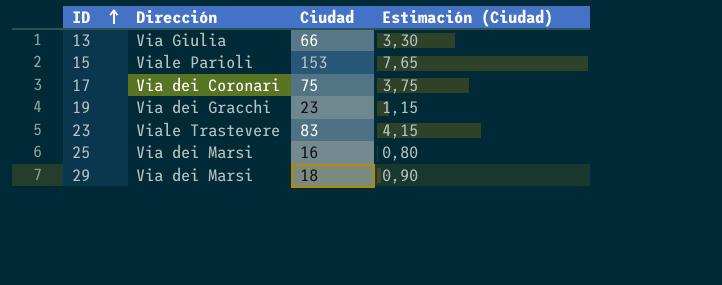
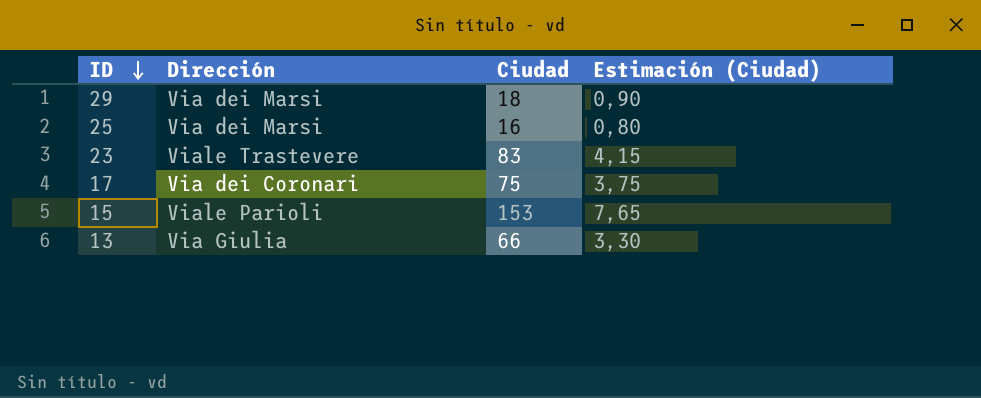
row order: ID ascending -> ID descending
row 19: Via dei Gracchi | 23 | 1,15 -> none

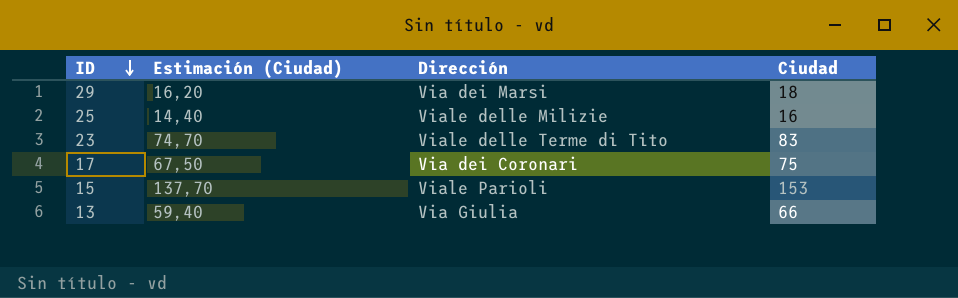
column Estimación (Ciudad) | formula: [Ciudad] * 0,05 -> [Ciudad] * 0,9
column Estimación (Ciudad) | position: 4 -> 2
25 | Dirección: Via dei Marsi -> Viale delle Milizie
23 | Dirección: Viale Trastevere -> Viale delle Terme di Tito

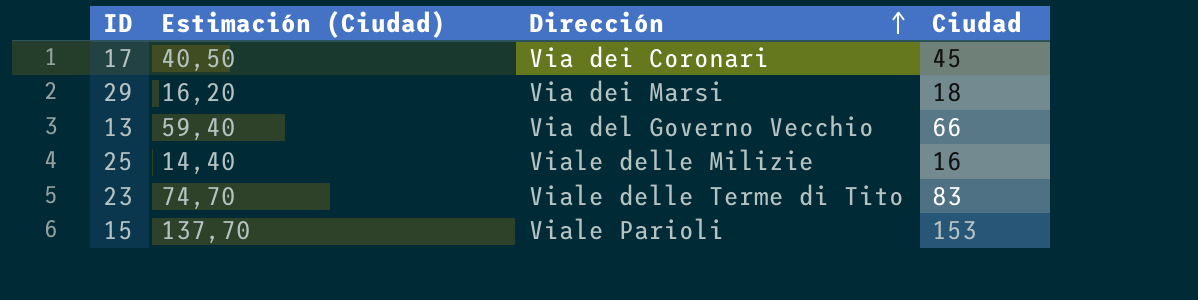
row order: ID descending -> Dirección ascending
17 | Estimación (Ciudad): 67,50 -> 40,50
17 | Ciudad: 75 -> 45
13 | Dirección: Via Giulia -> Via del Governo Vecchio

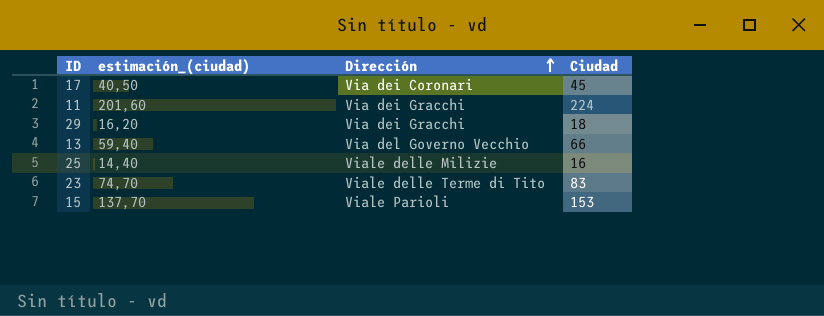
column name: Estimación (Ciudad) -> estimación_(ciudad)
row 11: none -> 201,60 | Via dei Gracchi | 224
29 | Dirección: Via dei Marsi -> Via dei Gracchi

